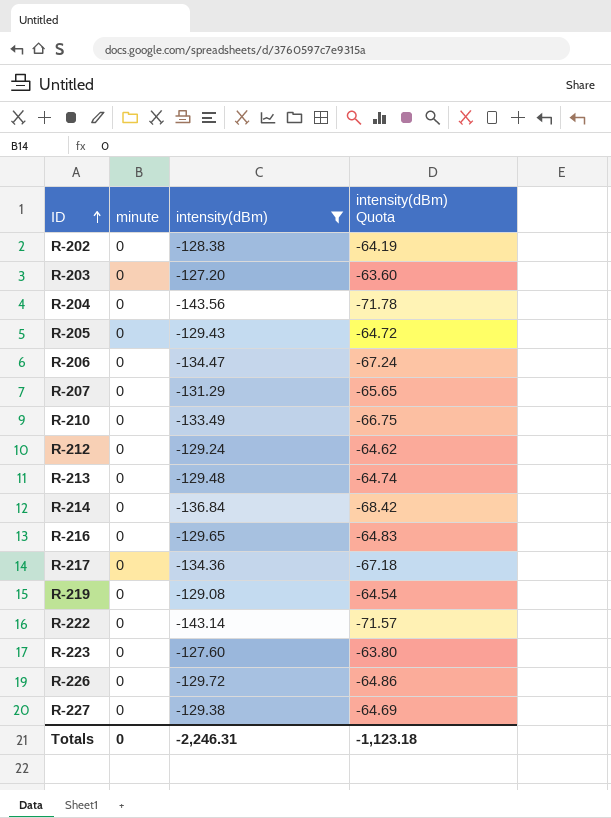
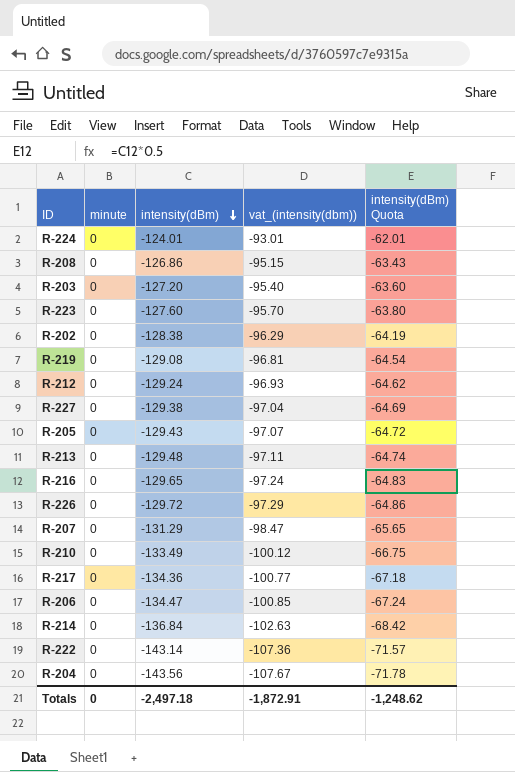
filter: intensity(dBm) <= -127.20 -> none
row order: ID ascending -> intensity(dBm) descending
column vat_(intensity(dbm)) | formula: none -> [intensity(dBm)] * 0.75
Totals | intensity(dBm): -2,246.31 -> -2,497.18
Totals | intensity(dBm) Quota: -1,123.18 -> -1,248.62

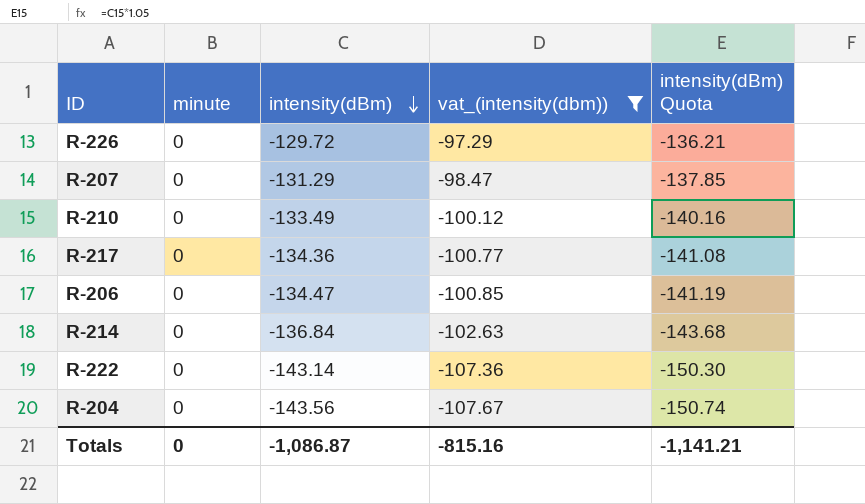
filter: none -> vat_(intensity(dbm)) <= -97.29
column intensity(dBm) Quota | formula: [intensity(dBm)] * 0.5 -> [intensity(dBm)] * 1.05
Totals | intensity(dBm): -2,497.18 -> -1,086.87
Totals | vat_(intensity(dbm)): -1,872.91 -> -815.16
Totals | intensity(dBm) Quota: -1,248.62 -> -1,141.21

